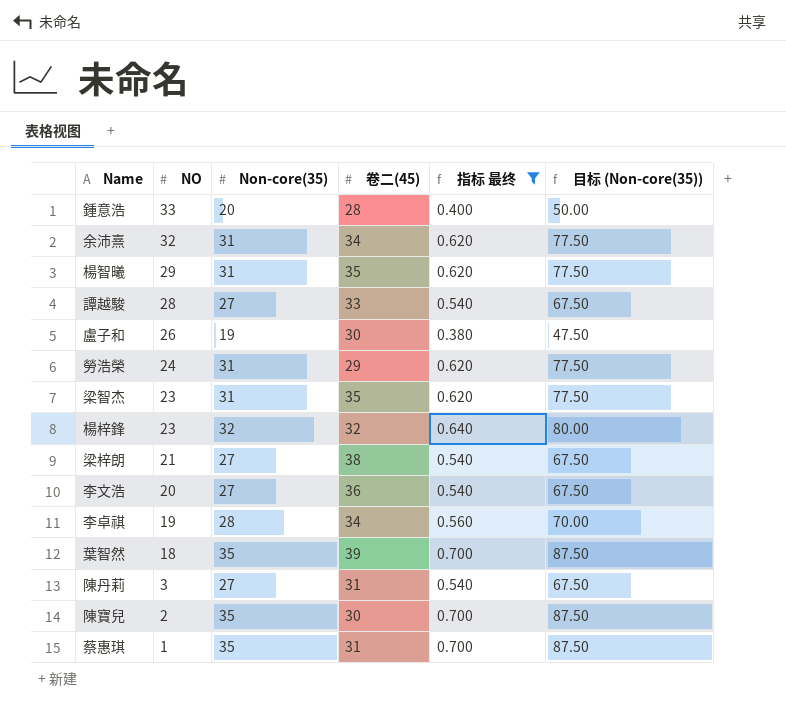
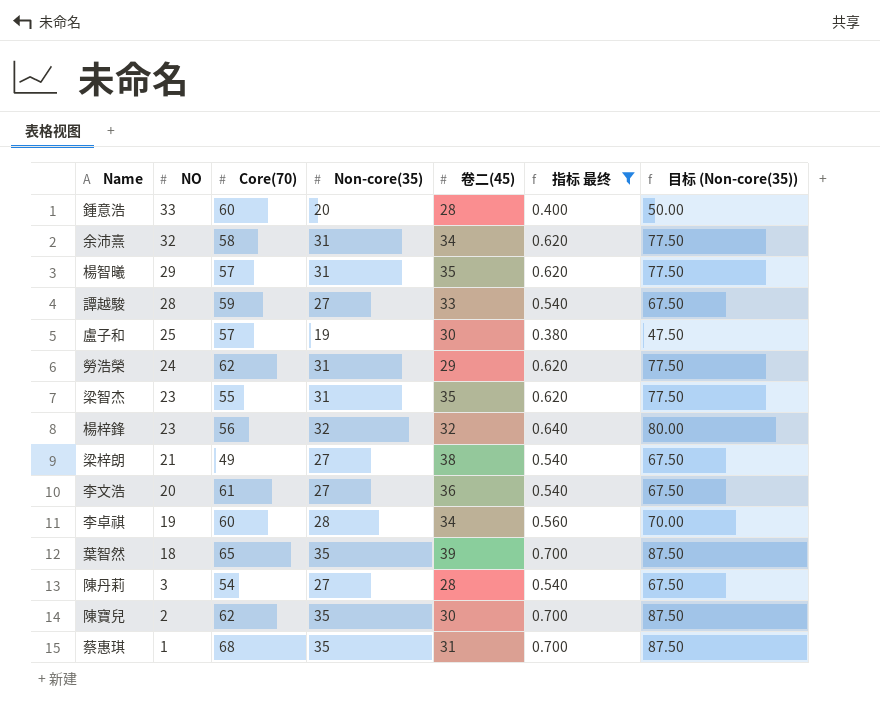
column Core(70) | position: none -> 3
盧子和 | NO: 26 -> 25
陳丹莉 | 卷二(45): 31 -> 28

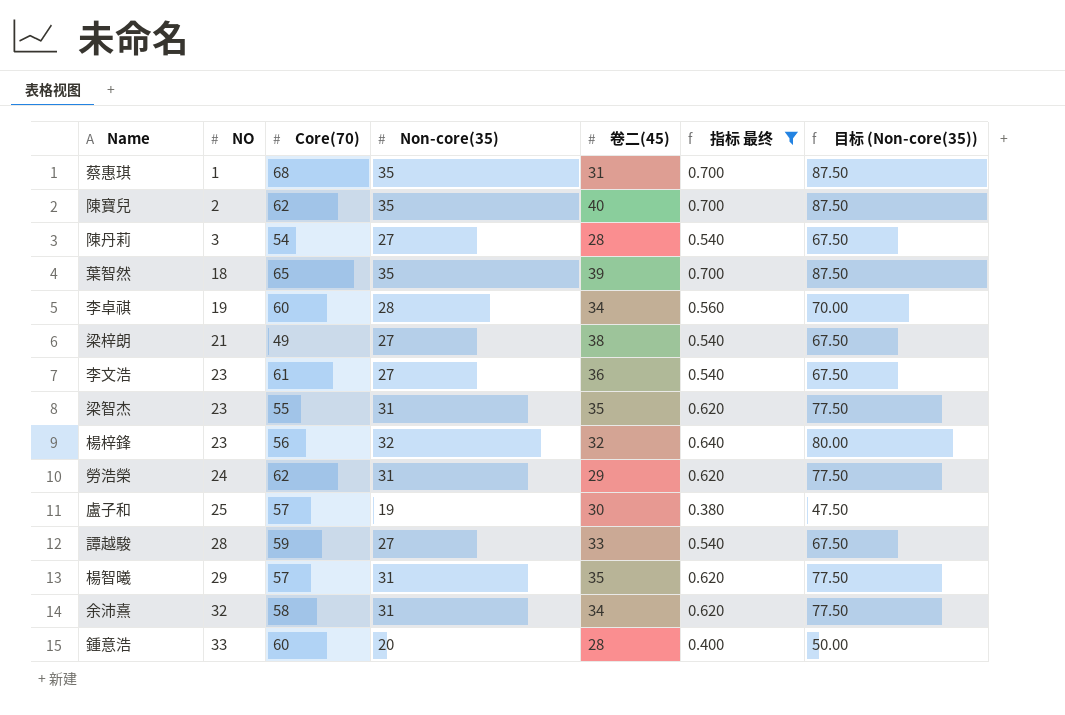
row order: NO descending -> NO ascending
陳寶兒 | 卷二(45): 30 -> 40
李文浩 | NO: 20 -> 23

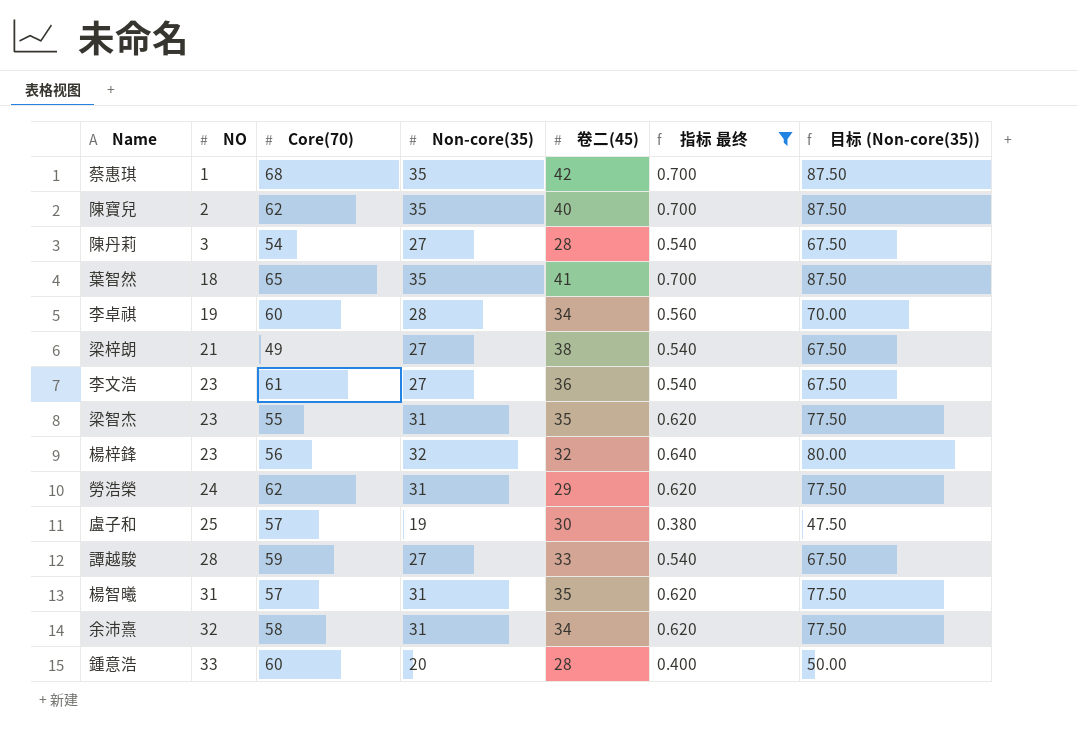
蔡惠琪 | 卷二(45): 31 -> 42
葉智然 | 卷二(45): 39 -> 41
楊智曦 | NO: 29 -> 31

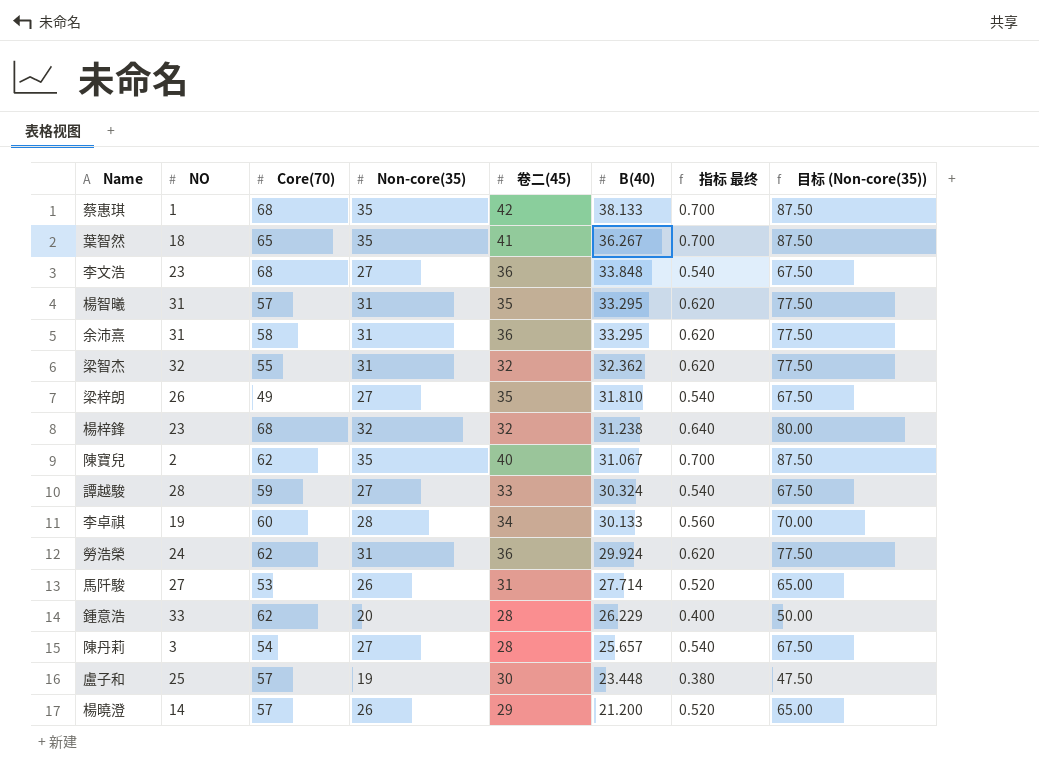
filter: 指标 最终 != 0.520 -> none
row order: NO ascending -> B(40) descending
column B(40) | position: none -> 6
李文浩 | Core(70): 61 -> 68
余沛熹 | NO: 32 -> 31
余沛熹 | 卷二(45): 34 -> 36
梁智杰 | NO: 23 -> 32
梁智杰 | 卷二(45): 35 -> 32
梁梓朗 | NO: 21 -> 26
梁梓朗 | 卷二(45): 38 -> 35
楊梓鋒 | Core(70): 56 -> 68
勞浩榮 | 卷二(45): 29 -> 36
鍾意浩 | Core(70): 60 -> 62

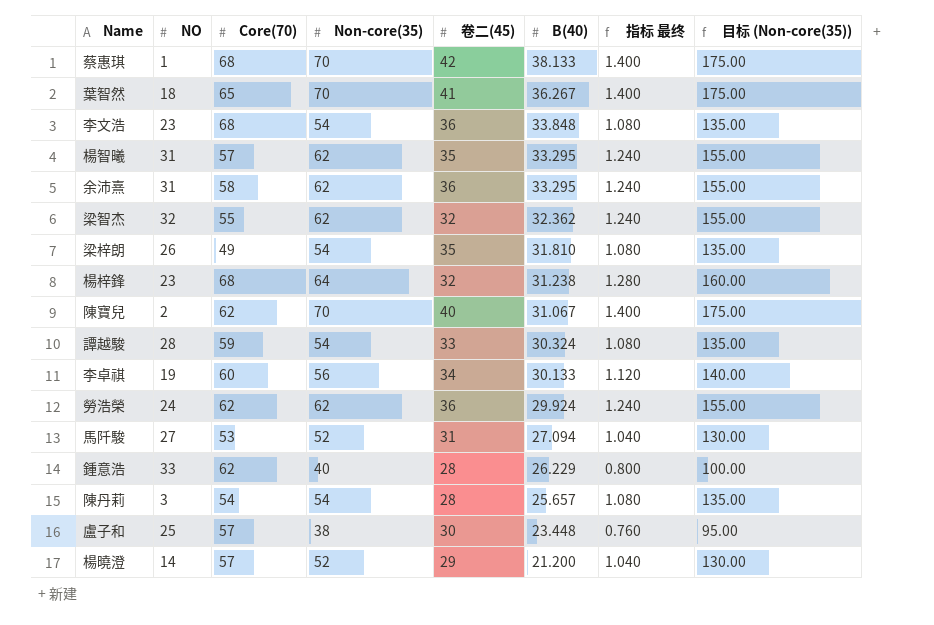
蔡惠琪 | Non-core(35): 35 -> 70
蔡惠琪 | 指标 最终: 0.700 -> 1.400
蔡惠琪 | 目标 (Non-core(35)): 87.50 -> 175.00
葉智然 | Non-core(35): 35 -> 70
葉智然 | 指标 最终: 0.700 -> 1.400
葉智然 | 目标 (Non-core(35)): 87.50 -> 175.00
李文浩 | Non-core(35): 27 -> 54
李文浩 | 指标 最终: 0.540 -> 1.080
李文浩 | 目标 (Non-core(35)): 67.50 -> 135.00
楊智曦 | Non-core(35): 31 -> 62
楊智曦 | 指标 最终: 0.620 -> 1.240
楊智曦 | 目标 (Non-core(35)): 77.50 -> 155.00
余沛熹 | Non-core(35): 31 -> 62
余沛熹 | 指标 最终: 0.620 -> 1.240
余沛熹 | 目标 (Non-core(35)): 77.50 -> 155.00
梁智杰 | Non-core(35): 31 -> 62
梁智杰 | 指标 最终: 0.620 -> 1.240
梁智杰 | 目标 (Non-core(35)): 77.50 -> 155.00
梁梓朗 | Non-core(35): 27 -> 54
梁梓朗 | 指标 最终: 0.540 -> 1.080
梁梓朗 | 目标 (Non-core(35)): 67.50 -> 135.00
楊梓鋒 | Non-core(35): 32 -> 64
楊梓鋒 | 指标 最终: 0.640 -> 1.280
楊梓鋒 | 目标 (Non-core(35)): 80.00 -> 160.00
陳寶兒 | Non-core(35): 35 -> 70
陳寶兒 | 指标 最终: 0.700 -> 1.400
陳寶兒 | 目标 (Non-core(35)): 87.50 -> 175.00
譚越駿 | Non-core(35): 27 -> 54
譚越駿 | 指标 最终: 0.540 -> 1.080
譚越駿 | 目标 (Non-core(35)): 67.50 -> 135.00
李卓祺 | Non-core(35): 28 -> 56
李卓祺 | 指标 最终: 0.560 -> 1.120
李卓祺 | 目标 (Non-core(35)): 70.00 -> 140.00
勞浩榮 | Non-core(35): 31 -> 62
勞浩榮 | 指标 最终: 0.620 -> 1.240
勞浩榮 | 目标 (Non-core(35)): 77.50 -> 155.00
馬阡駿 | Non-core(35): 26 -> 52
馬阡駿 | B(40): 27.714 -> 27.094
馬阡駿 | 指标 最终: 0.520 -> 1.040
馬阡駿 | 目标 (Non-core(35)): 65.00 -> 130.00
鍾意浩 | Non-core(35): 20 -> 40
鍾意浩 | 指标 最终: 0.400 -> 0.800
鍾意浩 | 目标 (Non-core(35)): 50.00 -> 100.00
陳丹莉 | Non-core(35): 27 -> 54
陳丹莉 | 指标 最终: 0.540 -> 1.080
陳丹莉 | 目标 (Non-core(35)): 67.50 -> 135.00
盧子和 | Non-core(35): 19 -> 38
盧子和 | 指标 最终: 0.380 -> 0.760
盧子和 | 目标 (Non-core(35)): 47.50 -> 95.00
楊曉澄 | Non-core(35): 26 -> 52
楊曉澄 | 指标 最终: 0.520 -> 1.040
楊曉澄 | 目标 (Non-core(35)): 65.00 -> 130.00

